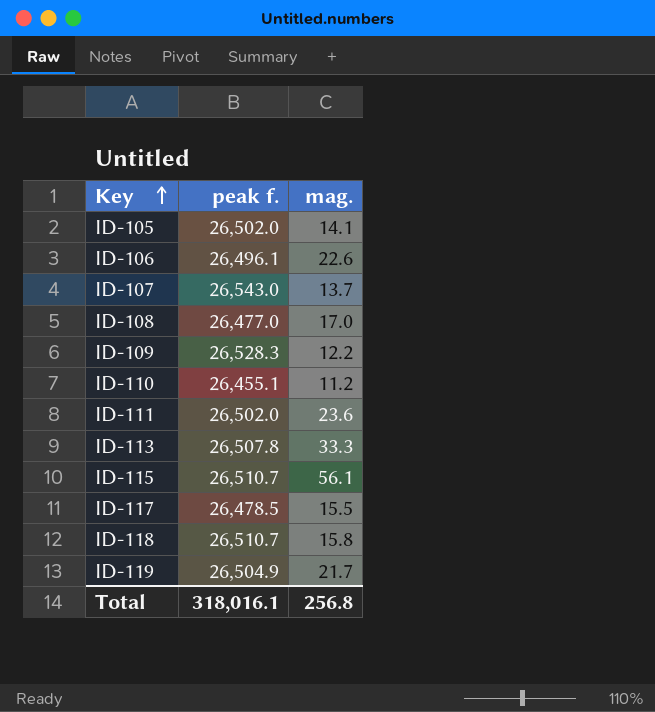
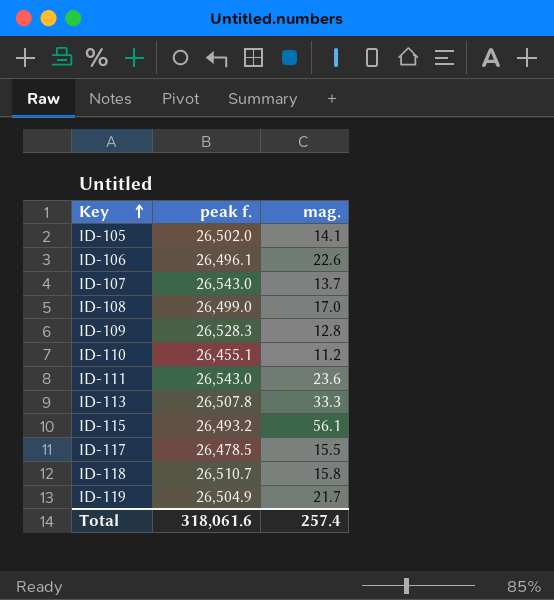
ID-108 | peak f.: 26,477.0 -> 26,499.0
ID-109 | mag.: 12.2 -> 12.8
ID-111 | peak f.: 26,502.0 -> 26,543.0
ID-115 | peak f.: 26,510.7 -> 26,493.2
Total | peak f.: 318,016.1 -> 318,061.6
Total | mag.: 256.8 -> 257.4

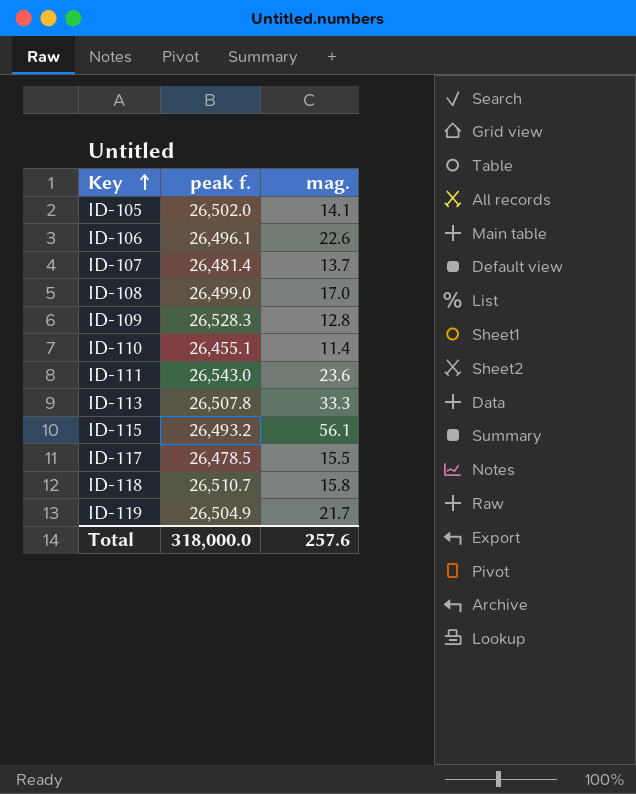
ID-107 | peak f.: 26,543.0 -> 26,481.4
ID-110 | mag.: 11.2 -> 11.4
Total | peak f.: 318,061.6 -> 318,000.0
Total | mag.: 257.4 -> 257.6

